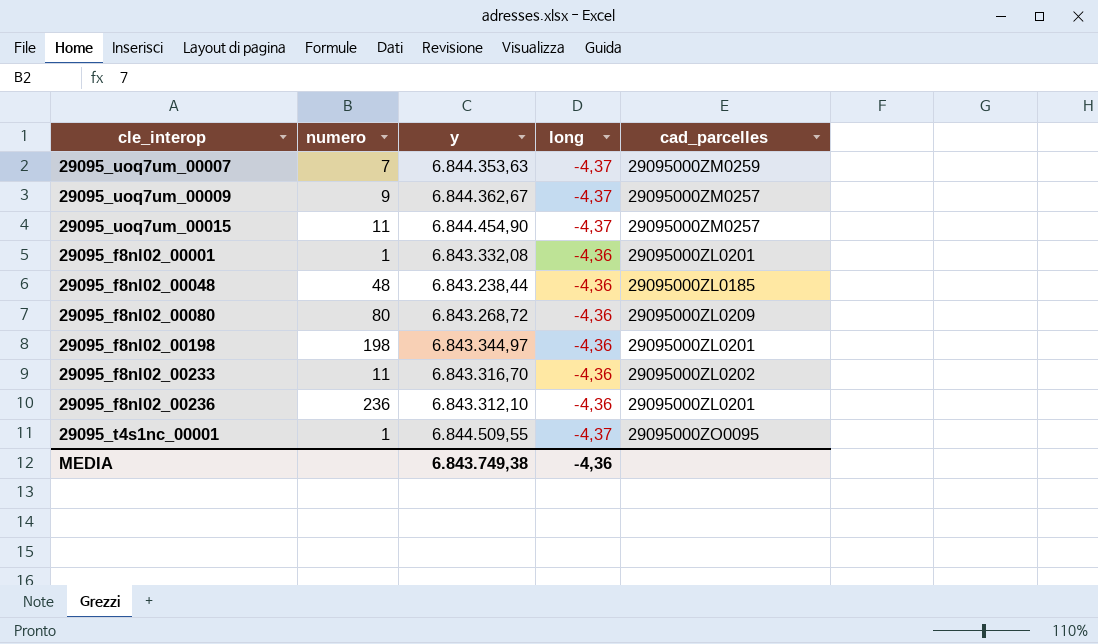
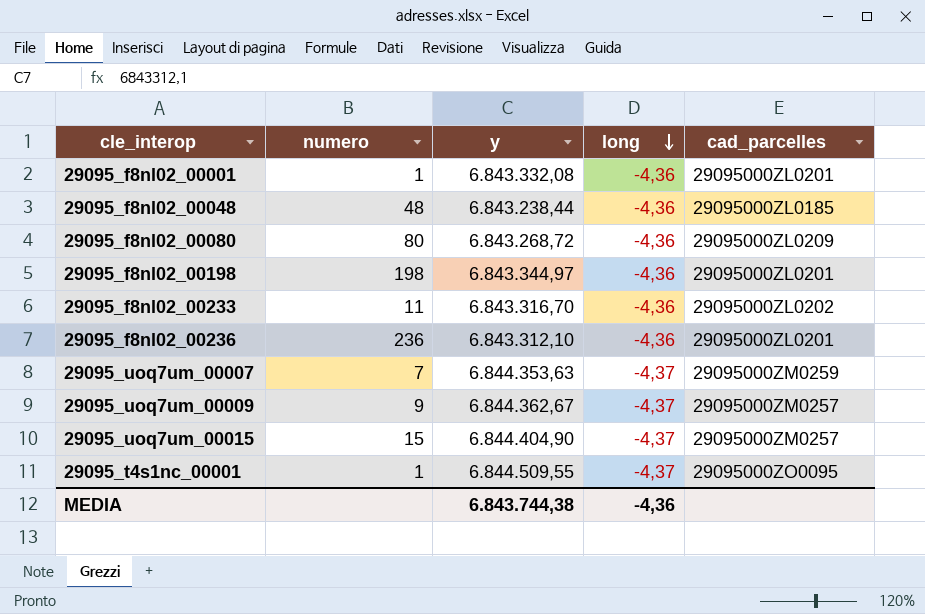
row order: none -> long descending
29095_uoq7um_00015 | numero: 11 -> 15
29095_uoq7um_00015 | y: 6.844.454,90 -> 6.844.404,90
MEDIA | y: 6.843.749,38 -> 6.843.744,38

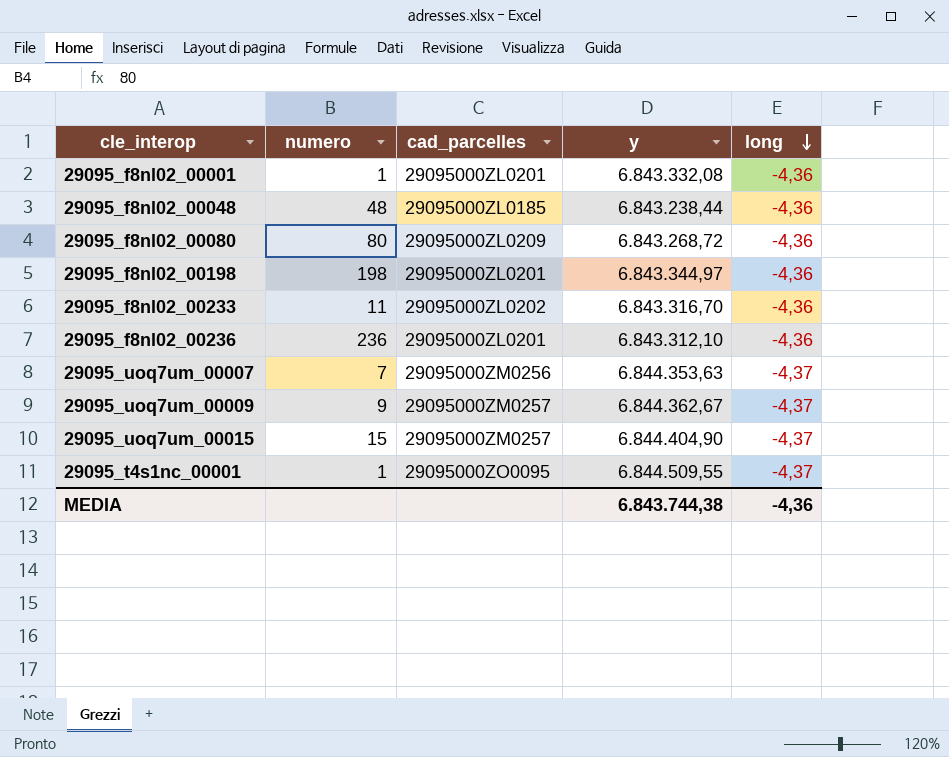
column cad_parcelles | position: 5 -> 3
29095_uoq7um_00007 | cad_parcelles: 29095000ZM0259 -> 29095000ZM0256

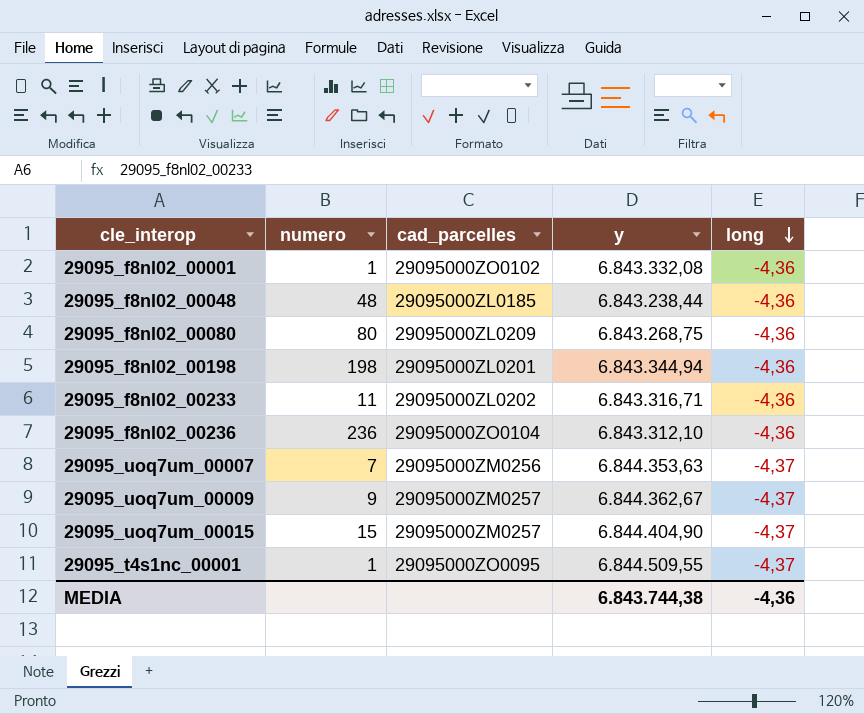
29095_f8nl02_00001 | cad_parcelles: 29095000ZL0201 -> 29095000ZO0102
29095_f8nl02_00080 | y: 6.843.268,72 -> 6.843.268,75
29095_f8nl02_00198 | y: 6.843.344,97 -> 6.843.344,94
29095_f8nl02_00233 | y: 6.843.316,70 -> 6.843.316,71
29095_f8nl02_00236 | cad_parcelles: 29095000ZL0201 -> 29095000ZO0104

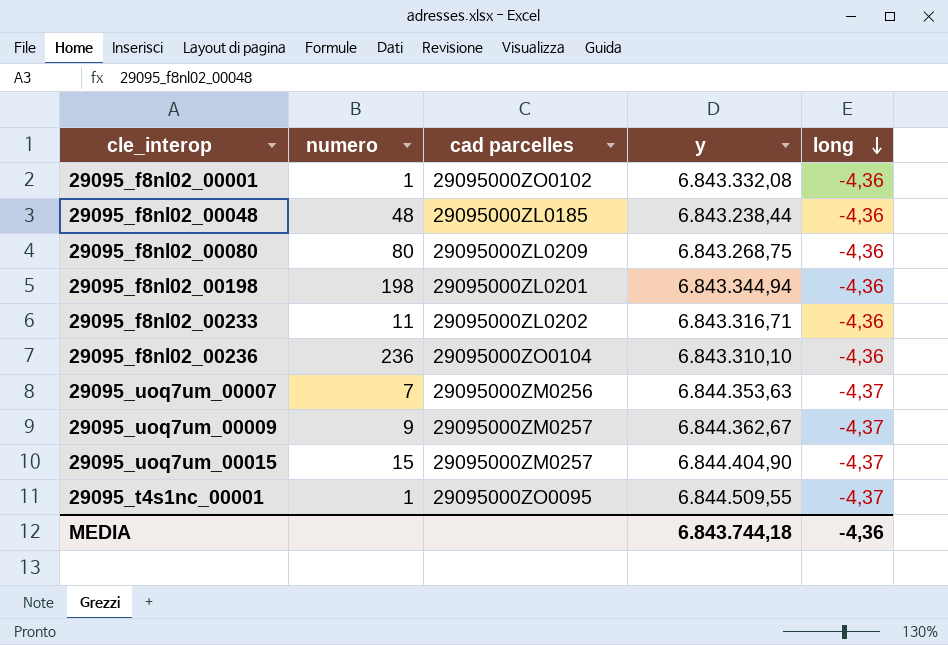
column name: cad_parcelles -> cad parcelles
29095_f8nl02_00236 | y: 6.843.312,10 -> 6.843.310,10
MEDIA | y: 6.843.744,38 -> 6.843.744,18

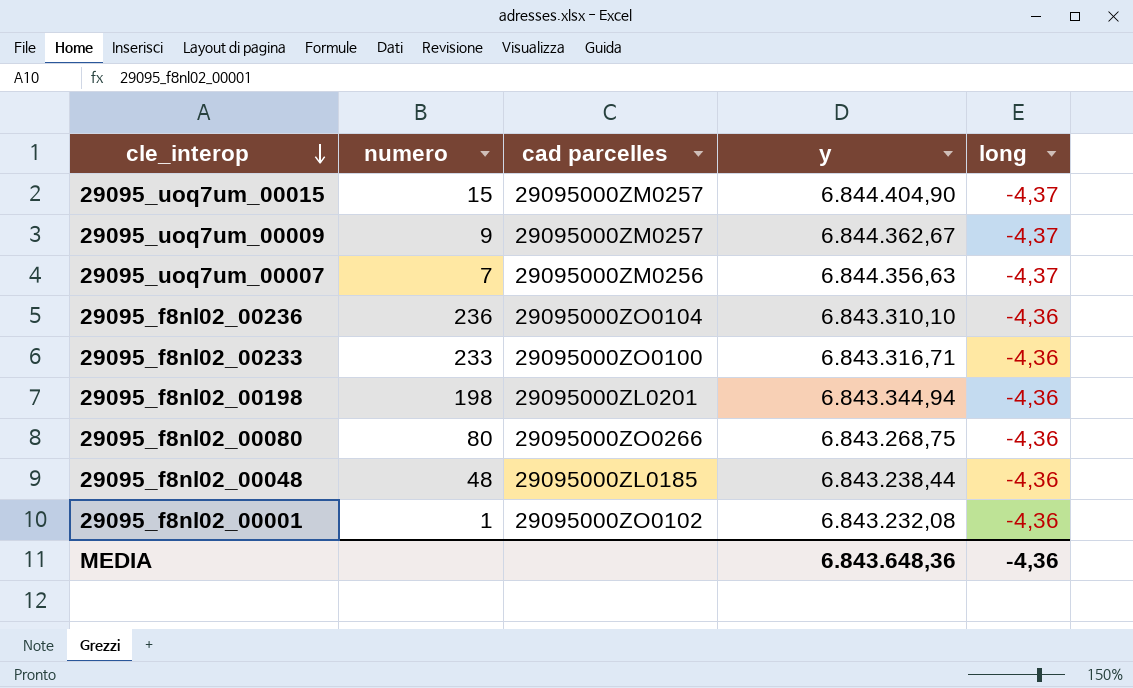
row order: long descending -> cle_interop descending
row 29095_t4s1nc_00001: 1 | 29095000ZO0095 | 6.844.509,55 | -4,37 -> none
29095_uoq7um_00007 | y: 6.844.353,63 -> 6.844.356,63
29095_f8nl02_00233 | numero: 11 -> 233
29095_f8nl02_00233 | cad parcelles: 29095000ZL0202 -> 29095000ZO0100
29095_f8nl02_00080 | cad parcelles: 29095000ZL0209 -> 29095000ZO0266
29095_f8nl02_00001 | y: 6.843.332,08 -> 6.843.232,08
MEDIA | y: 6.843.744,18 -> 6.843.648,36

